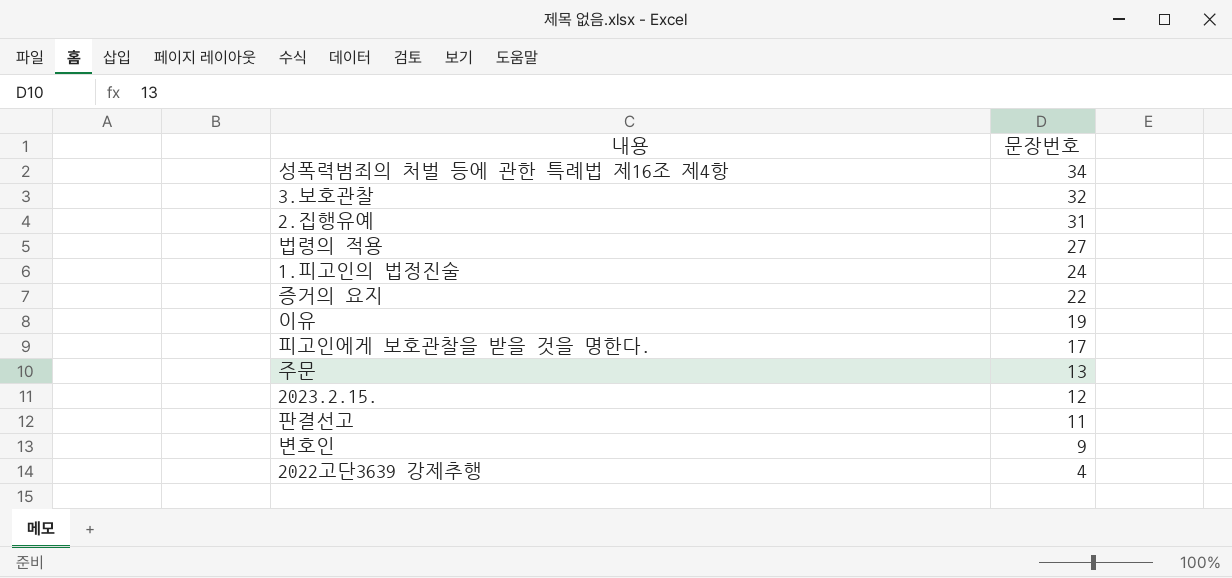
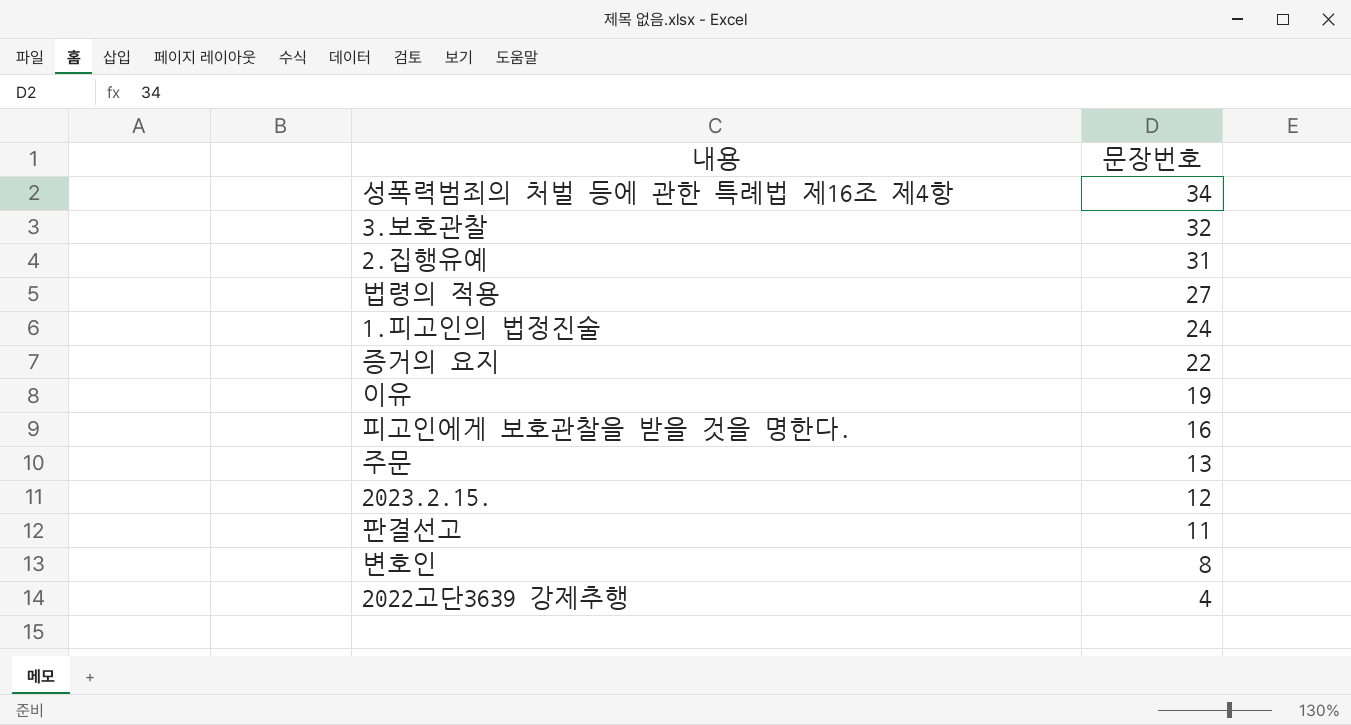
피고인에게 보호관찰을 받을 것을 명한다. | 문장번호: 17 -> 16
변호인 | 문장번호: 9 -> 8

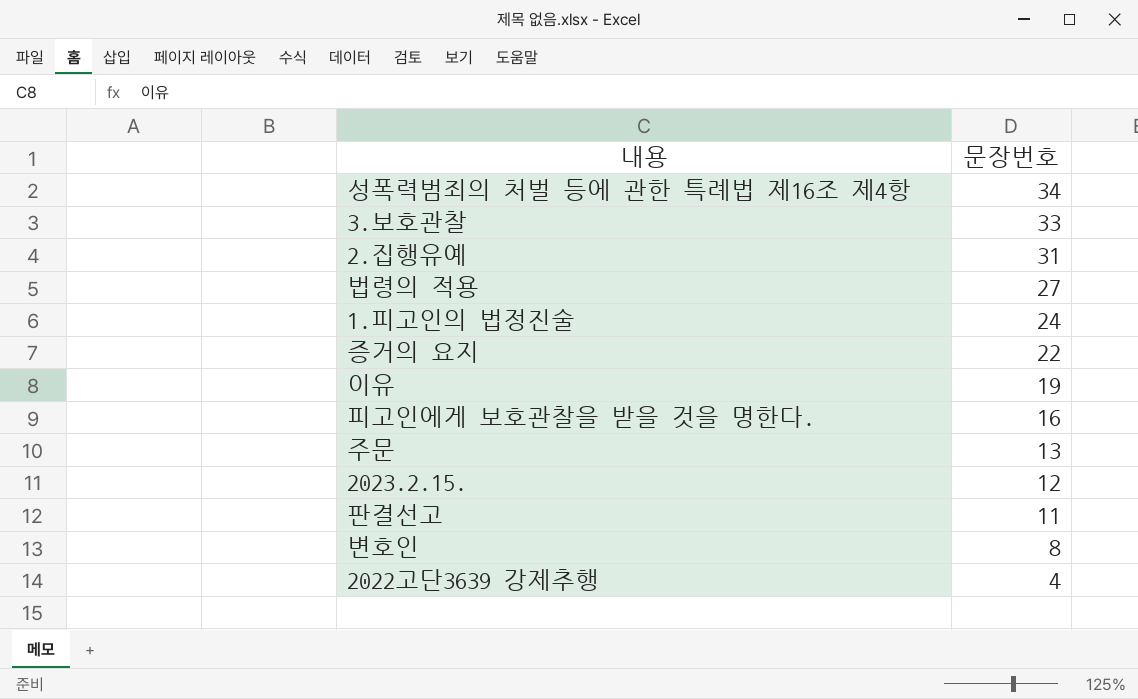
3.보호관찰 | 문장번호: 32 -> 33

